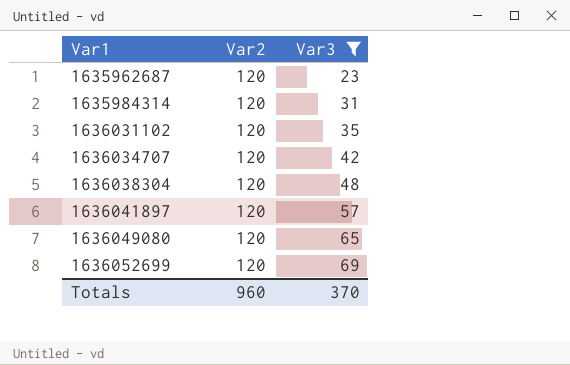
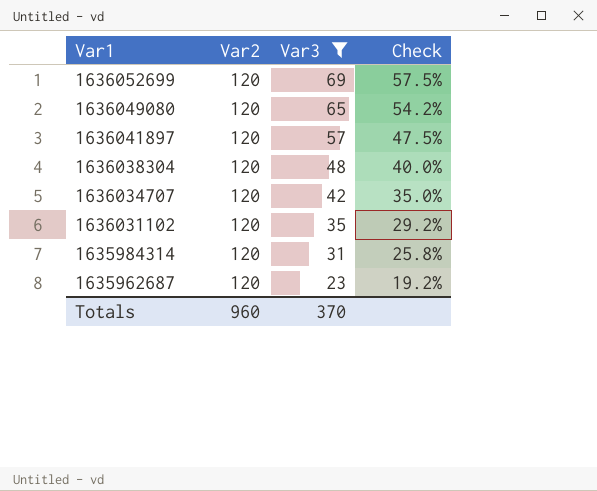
row order: Var1 ascending -> Var1 descending
column Check | formula: none -> [Var3] / [Var2]

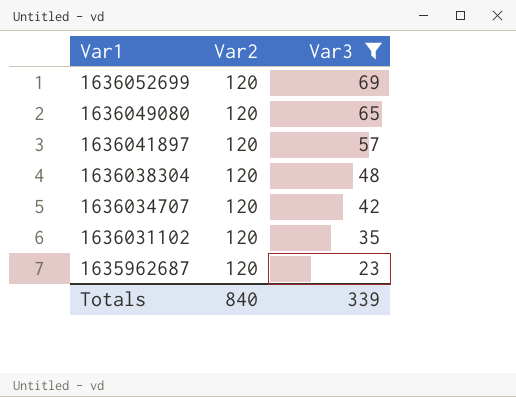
column Check | formula: [Var3] / [Var2] -> none
row 1635984314: 120 | 31 | 25.8% -> none
Totals | Var2: 960 -> 840
Totals | Var3: 370 -> 339

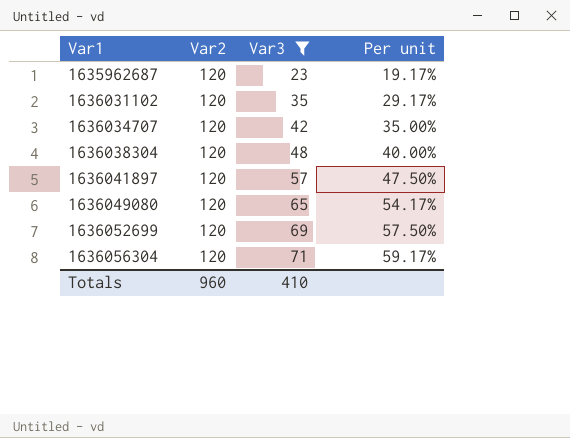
row order: Var1 descending -> Var1 ascending
column Per unit | formula: none -> [Var3] / [Var2]
row 1636056304: none -> 120 | 71 | 59.17%
Totals | Var2: 840 -> 960
Totals | Var3: 339 -> 410

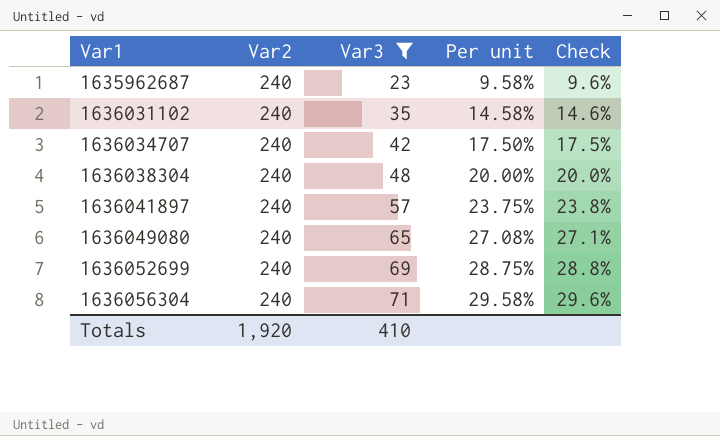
column Check | formula: none -> [Var3] / [Var2]
1635962687 | Var2: 120 -> 240
1635962687 | Per unit: 19.17% -> 9.58%
1636031102 | Var2: 120 -> 240
1636031102 | Per unit: 29.17% -> 14.58%
1636034707 | Var2: 120 -> 240
1636034707 | Per unit: 35.00% -> 17.50%
1636038304 | Var2: 120 -> 240
1636038304 | Per unit: 40.00% -> 20.00%
1636041897 | Var2: 120 -> 240
1636041897 | Per unit: 47.50% -> 23.75%
1636049080 | Var2: 120 -> 240
1636049080 | Per unit: 54.17% -> 27.08%
1636052699 | Var2: 120 -> 240
1636052699 | Per unit: 57.50% -> 28.75%
1636056304 | Var2: 120 -> 240
1636056304 | Per unit: 59.17% -> 29.58%
Totals | Var2: 960 -> 1,920

